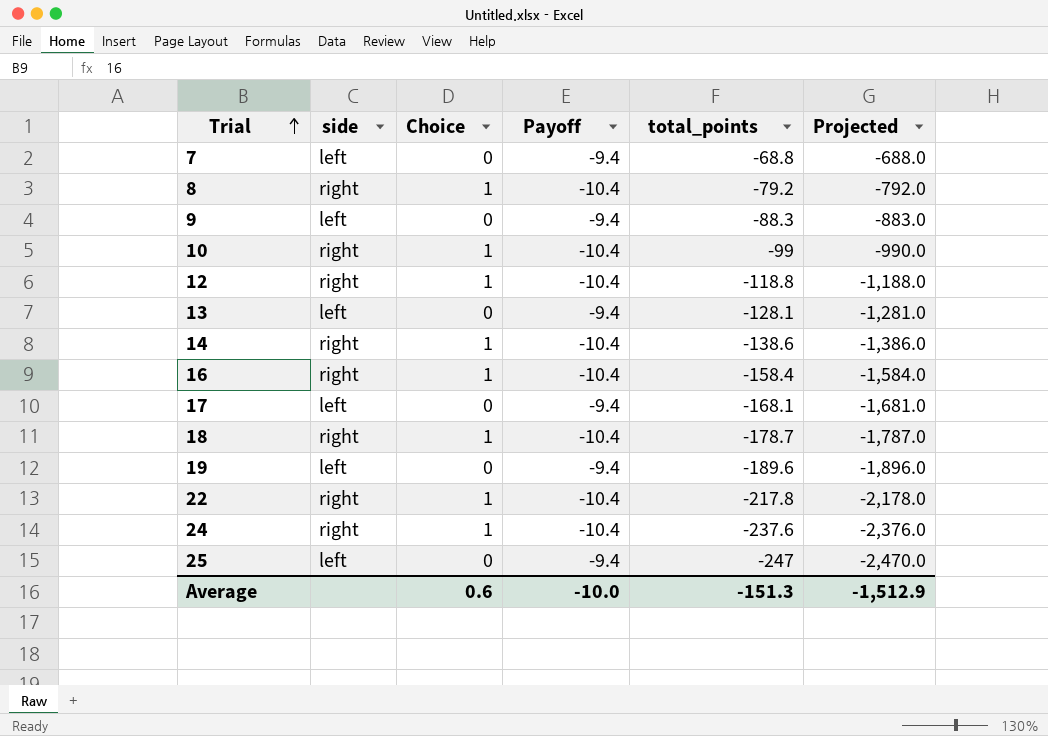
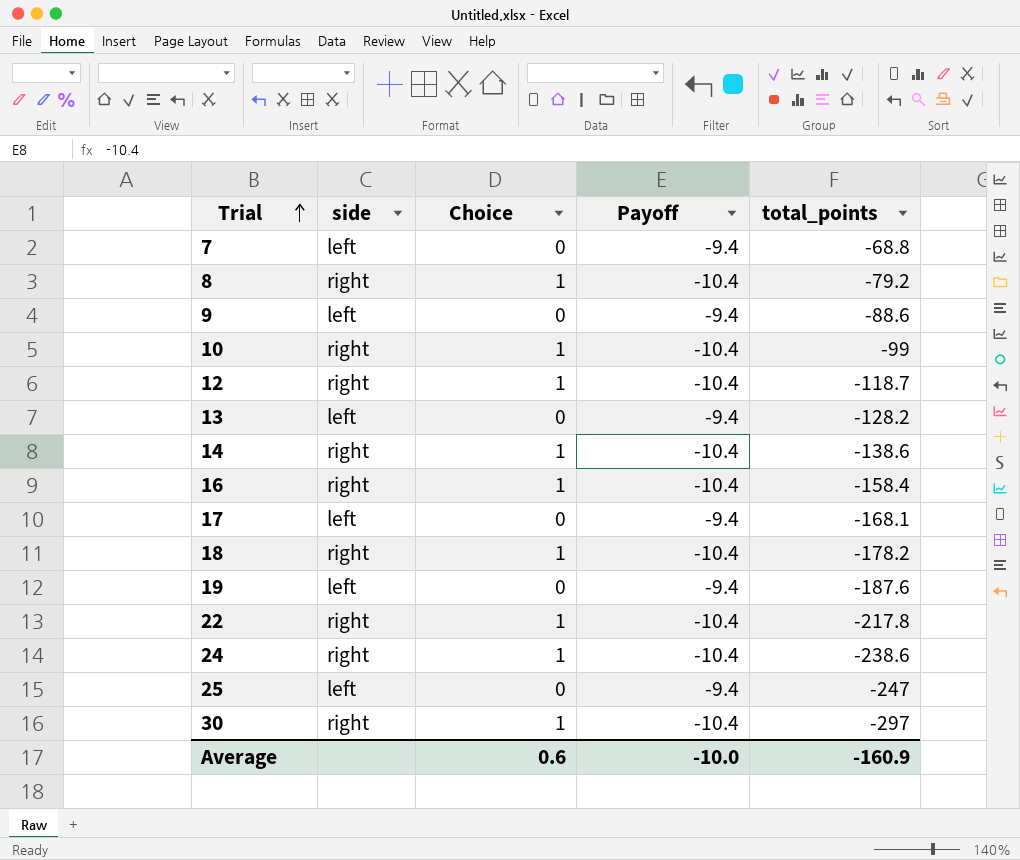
column Projected | formula: [total_points] * 10 -> none
9 | total_points: -88.3 -> -88.6
12 | total_points: -118.8 -> -118.7
13 | total_points: -128.1 -> -128.2
18 | total_points: -178.7 -> -178.2
19 | total_points: -189.6 -> -187.6
24 | total_points: -237.6 -> -238.6
row 30: none -> right | 1 | -10.4 | -297
Average | total_points: -151.3 -> -160.9

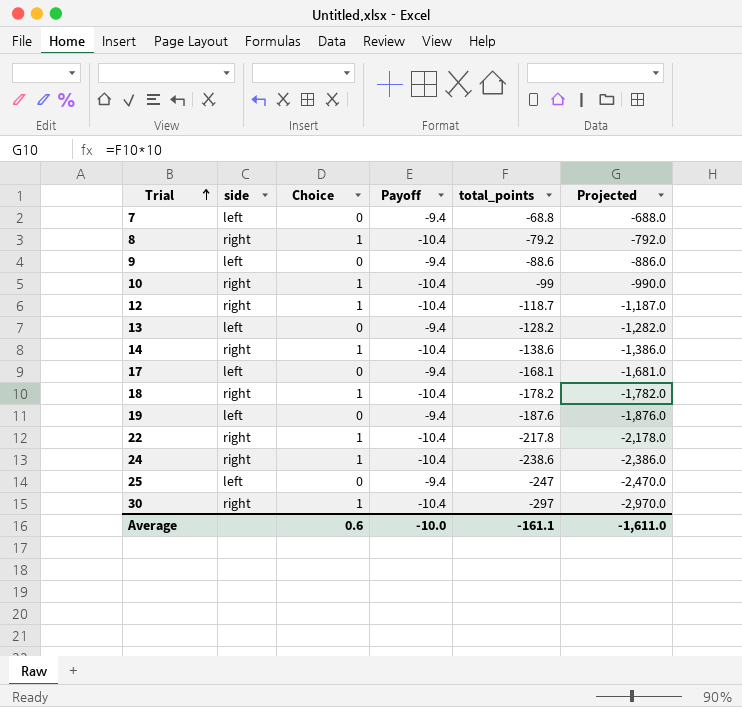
column Projected | formula: none -> [total_points] * 10
row 16: right | 1 | -10.4 | -158.4 -> none
Average | total_points: -160.9 -> -161.1

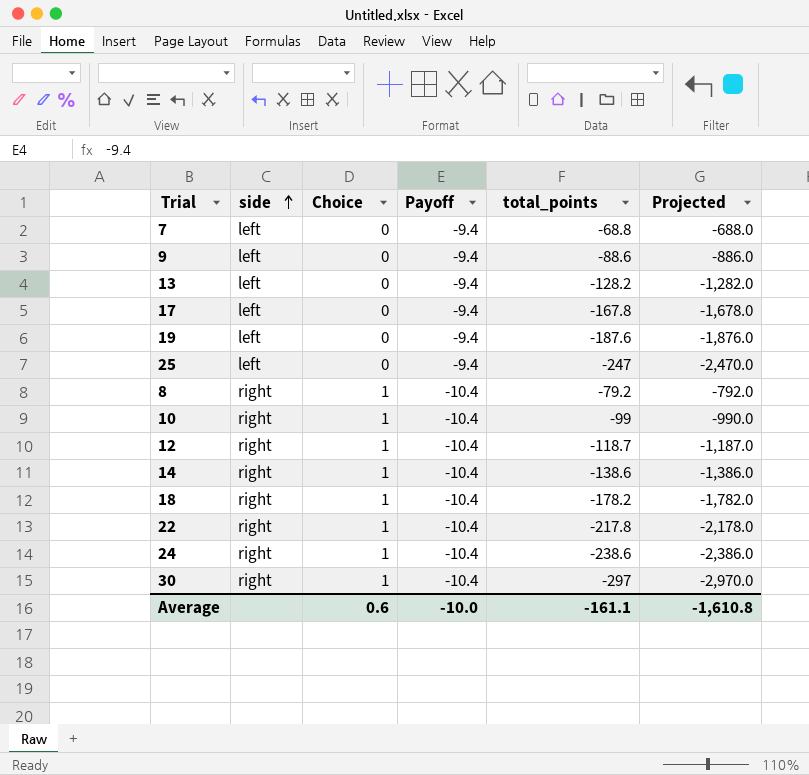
row order: Trial ascending -> side ascending
17 | total_points: -168.1 -> -167.8
17 | Projected: -1,681.0 -> -1,678.0
Average | Projected: -1,611.0 -> -1,610.8

